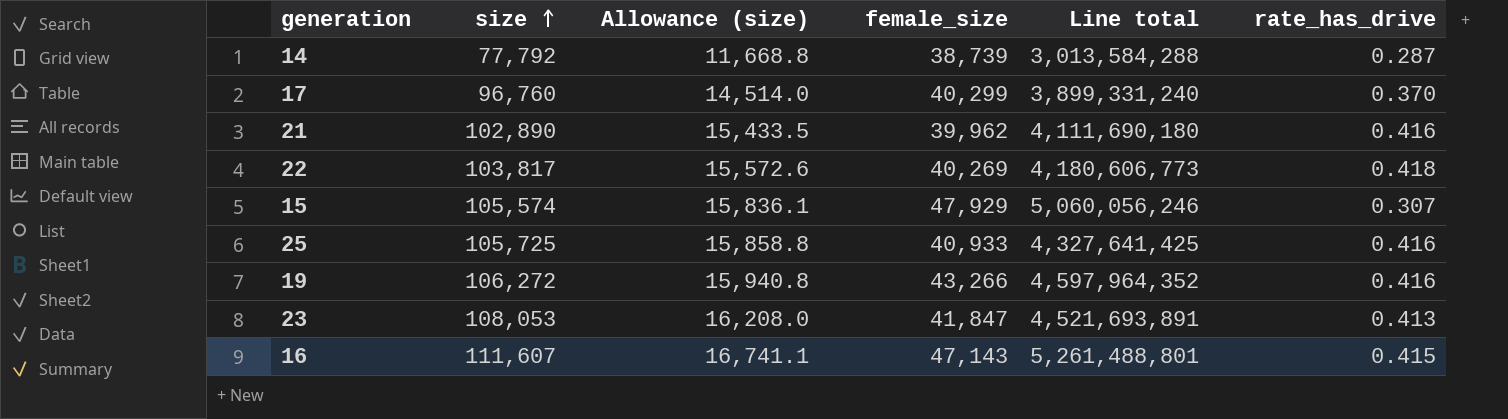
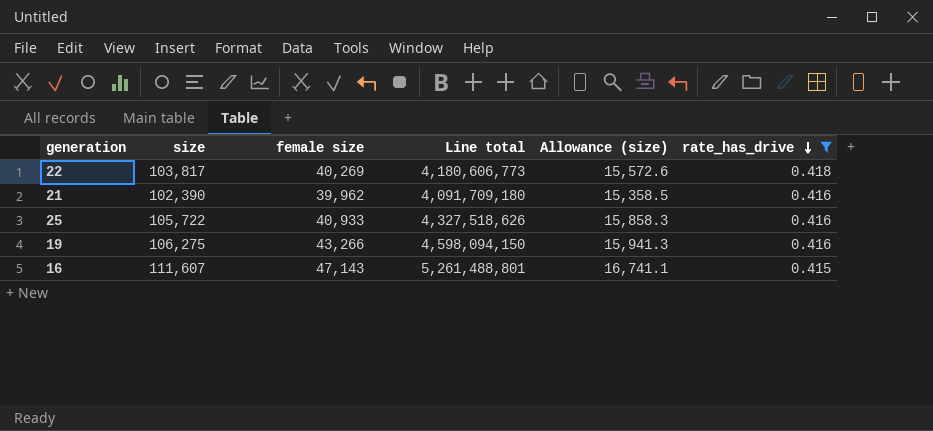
filter: none -> rate_has_drive >= 0.415
row order: size ascending -> rate_has_drive descending
column name: female_size -> female size
column Allowance (size) | position: 3 -> 5
21 | size: 102,890 -> 102,390
21 | Line total: 4,111,690,180 -> 4,091,709,180
21 | Allowance (size): 15,433.5 -> 15,358.5
25 | size: 105,725 -> 105,722
25 | Line total: 4,327,641,425 -> 4,327,518,626
25 | Allowance (size): 15,858.8 -> 15,858.3
19 | size: 106,272 -> 106,275
19 | Line total: 4,597,964,352 -> 4,598,094,150
19 | Allowance (size): 15,940.8 -> 15,941.3

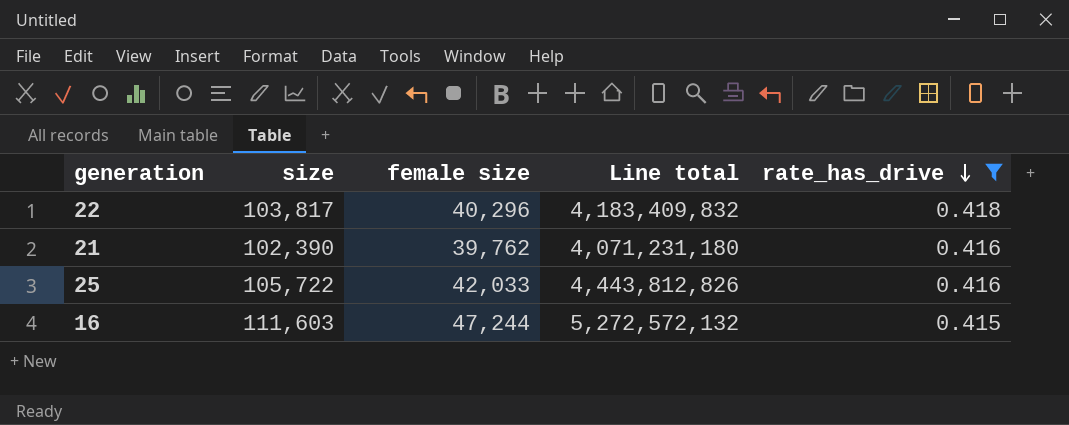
column Allowance (size) | formula: [size] * 0.15 -> none
row 19: 106,275 | 43,266 | 4,598,094,150 | 15,941.3 | 0.416 -> none
22 | female size: 40,269 -> 40,296
22 | Line total: 4,180,606,773 -> 4,183,409,832
21 | female size: 39,962 -> 39,762
21 | Line total: 4,091,709,180 -> 4,071,231,180
25 | female size: 40,933 -> 42,033
25 | Line total: 4,327,518,626 -> 4,443,812,826
16 | size: 111,607 -> 111,603
16 | female size: 47,143 -> 47,244
16 | Line total: 5,261,488,801 -> 5,272,572,132

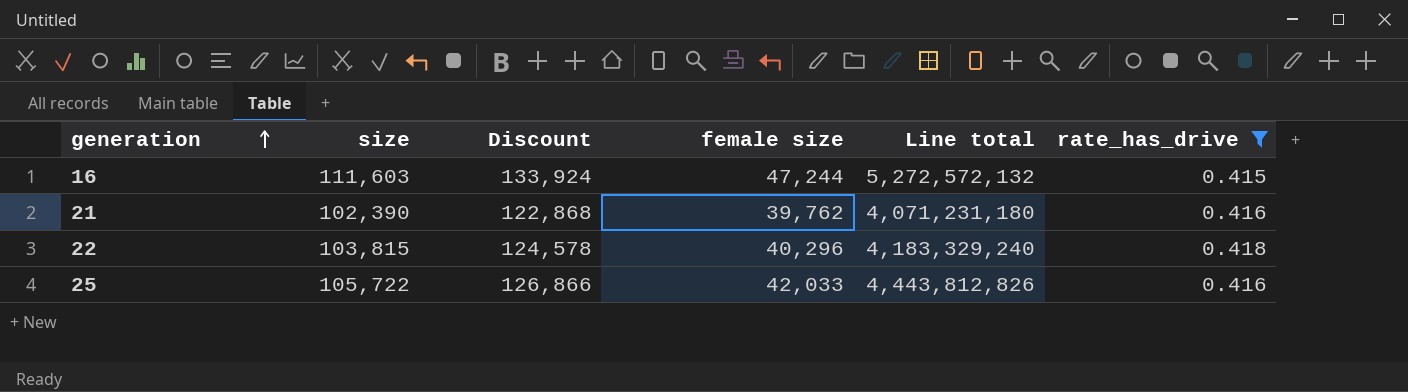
row order: rate_has_drive descending -> generation ascending
column Discount | formula: none -> [size] * 1.2
22 | size: 103,817 -> 103,815
22 | Line total: 4,183,409,832 -> 4,183,329,240

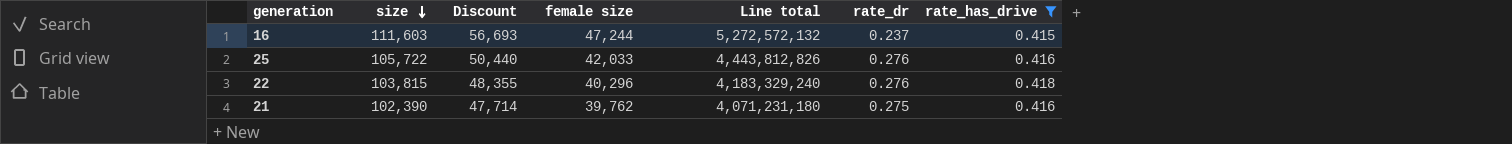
row order: generation ascending -> size descending
column Discount | formula: [size] * 1.2 -> [female size] * 1.2
column rate_dr | position: none -> 6

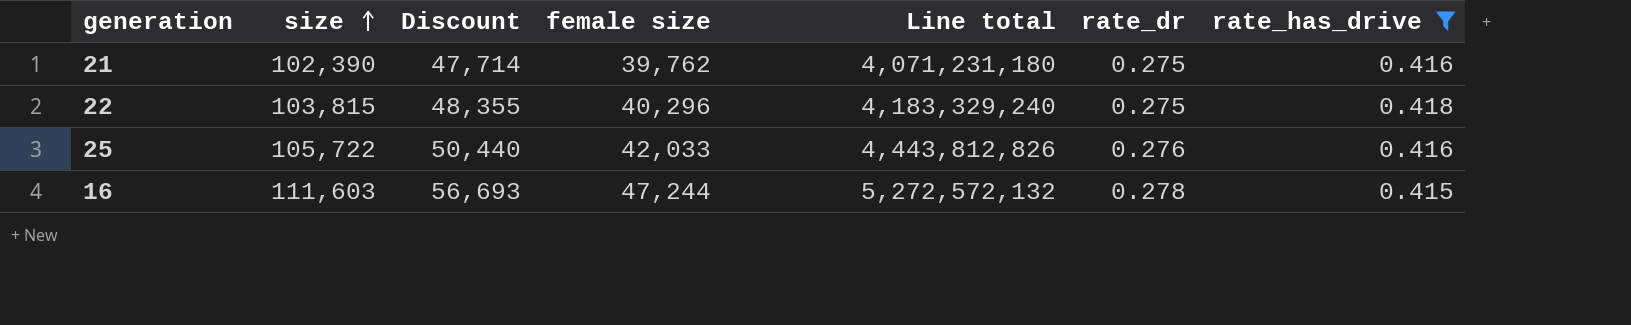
row order: size descending -> size ascending
22 | rate_dr: 0.276 -> 0.275
16 | rate_dr: 0.237 -> 0.278

